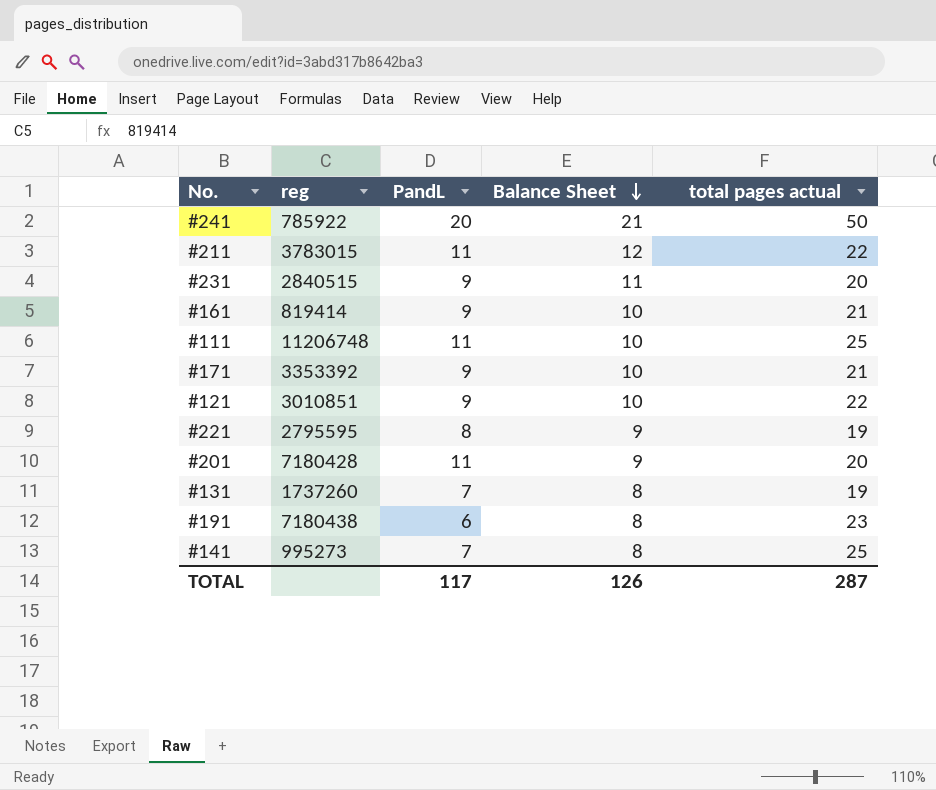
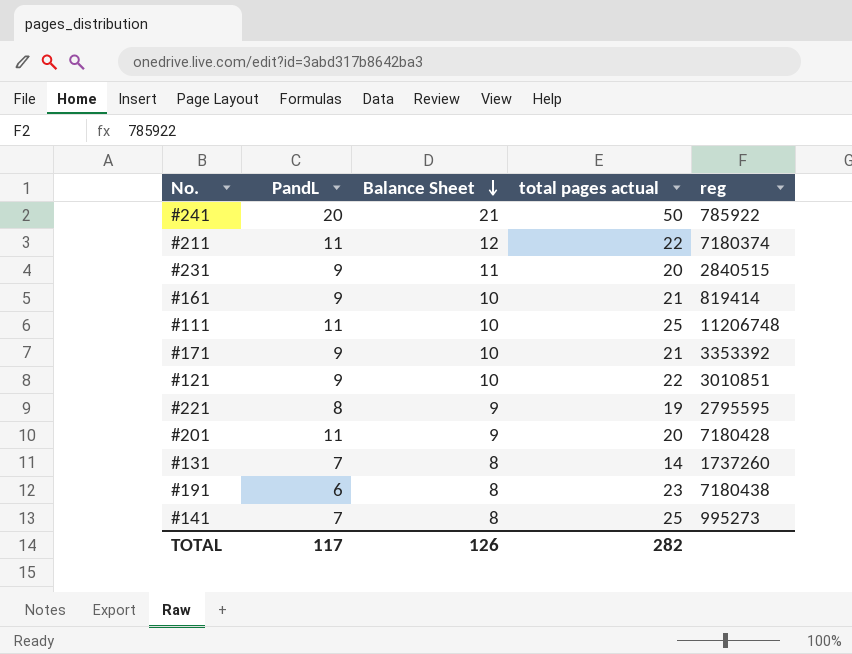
column reg | position: 2 -> 5
#211 | reg: 3783015 -> 7180374
#131 | total pages actual: 19 -> 14
TOTAL | total pages actual: 287 -> 282

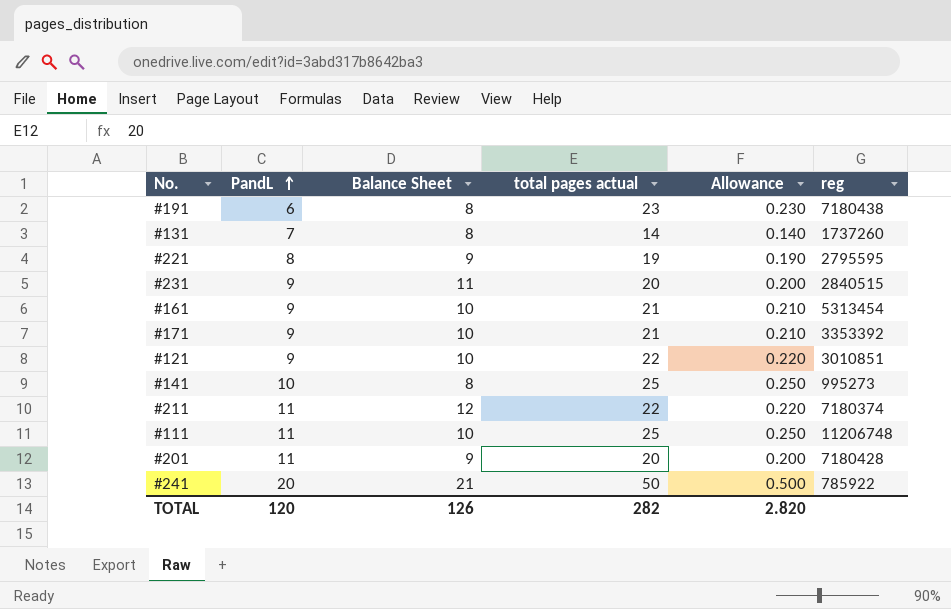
row order: Balance Sheet descending -> PandL ascending
column Allowance | formula: none -> [total pages actual] * 0.01
#161 | reg: 819414 -> 5313454
#141 | PandL: 7 -> 10
TOTAL | PandL: 117 -> 120

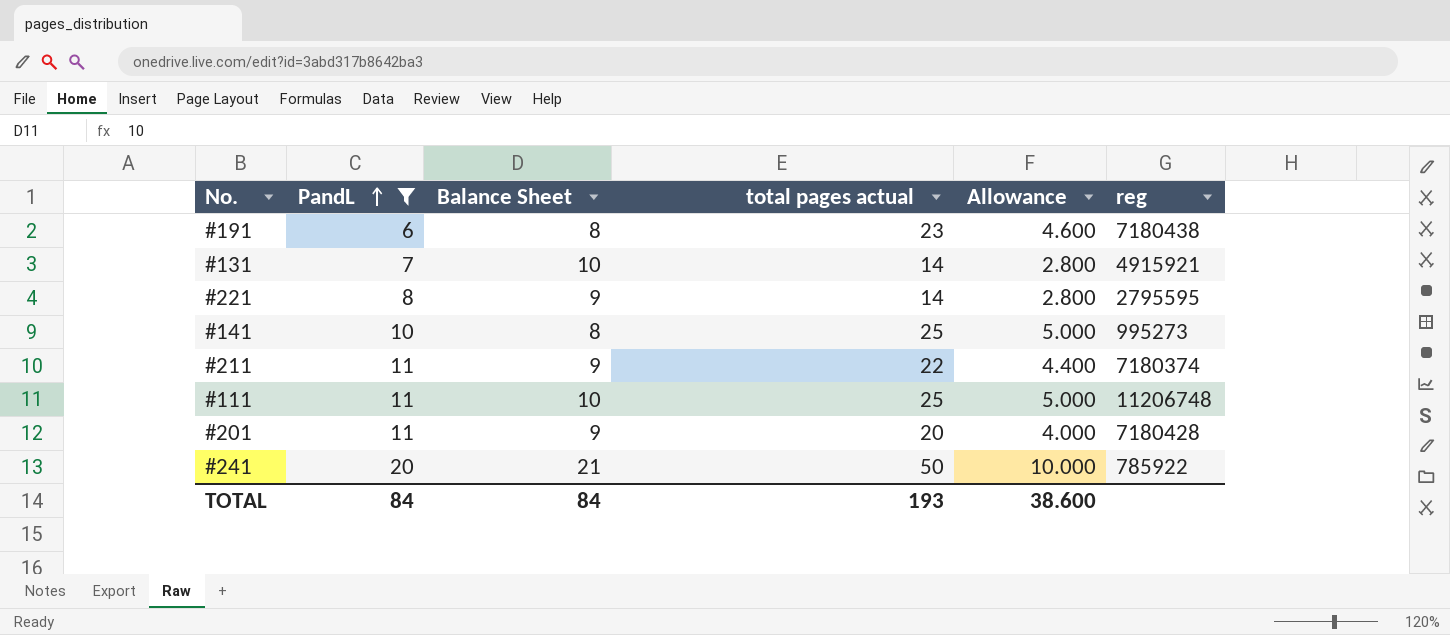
filter: none -> PandL != 9
column Allowance | formula: [total pages actual] * 0.01 -> [total pages actual] * 0.2
#131 | Balance Sheet: 8 -> 10
#131 | reg: 1737260 -> 4915921
#221 | total pages actual: 19 -> 14
#211 | Balance Sheet: 12 -> 9
TOTAL | PandL: 120 -> 84
TOTAL | Balance Sheet: 126 -> 84
TOTAL | total pages actual: 282 -> 193
TOTAL | Allowance: 2.820 -> 38.600

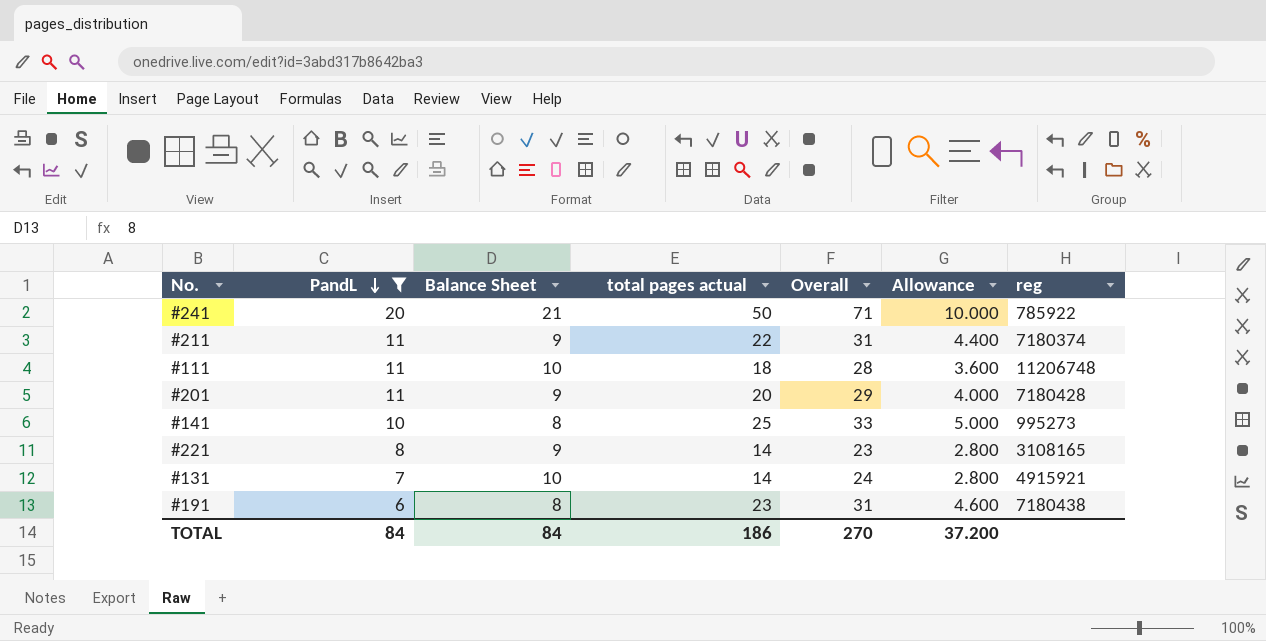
row order: PandL ascending -> PandL descending
column Overall | formula: none -> [Balance Sheet] + [total pages actual]
#111 | total pages actual: 25 -> 18
#111 | Allowance: 5.000 -> 3.600
#221 | reg: 2795595 -> 3108165
TOTAL | total pages actual: 193 -> 186
TOTAL | Allowance: 38.600 -> 37.200

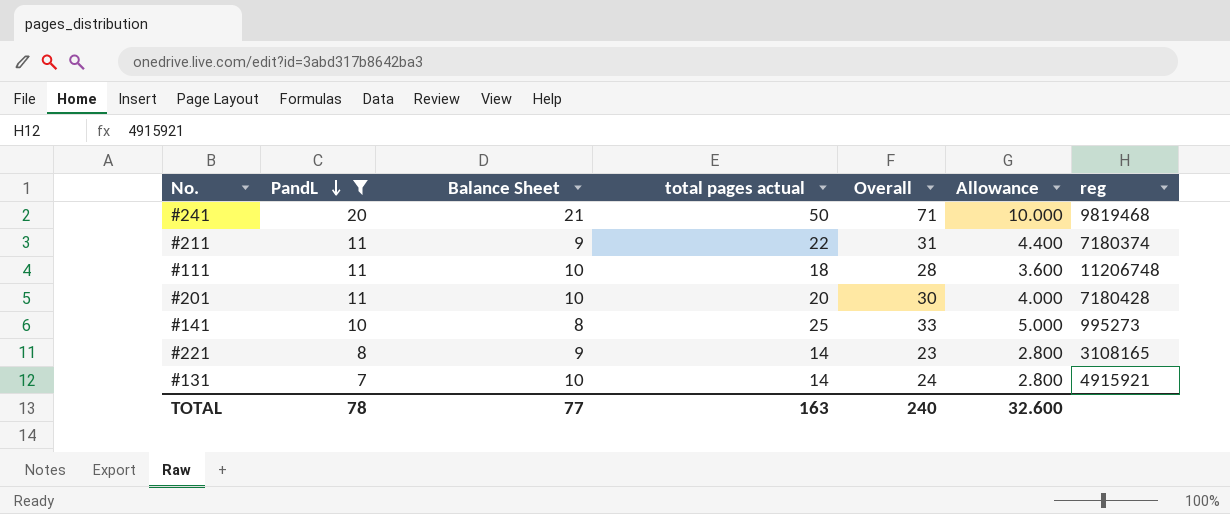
row #191: 6 | 8 | 23 | 31 | 4.600 | 7180438 -> none
#241 | reg: 785922 -> 9819468
#201 | Balance Sheet: 9 -> 10
#201 | Overall: 29 -> 30
TOTAL | PandL: 84 -> 78
TOTAL | Balance Sheet: 84 -> 77
TOTAL | total pages actual: 186 -> 163
TOTAL | Overall: 270 -> 240
TOTAL | Allowance: 37.200 -> 32.600

